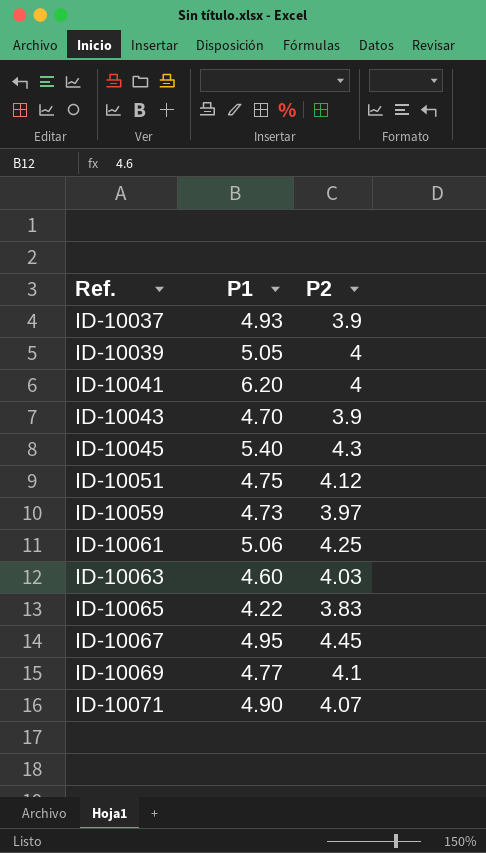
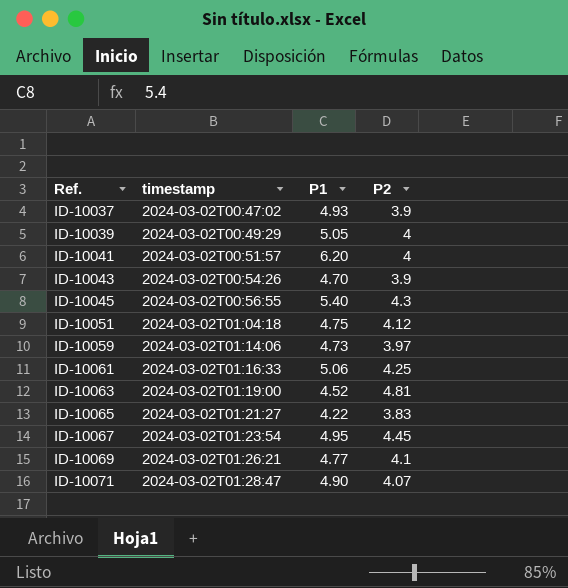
column timestamp | position: none -> 2
ID-10063 | P1: 4.60 -> 4.52
ID-10063 | P2: 4.03 -> 4.81

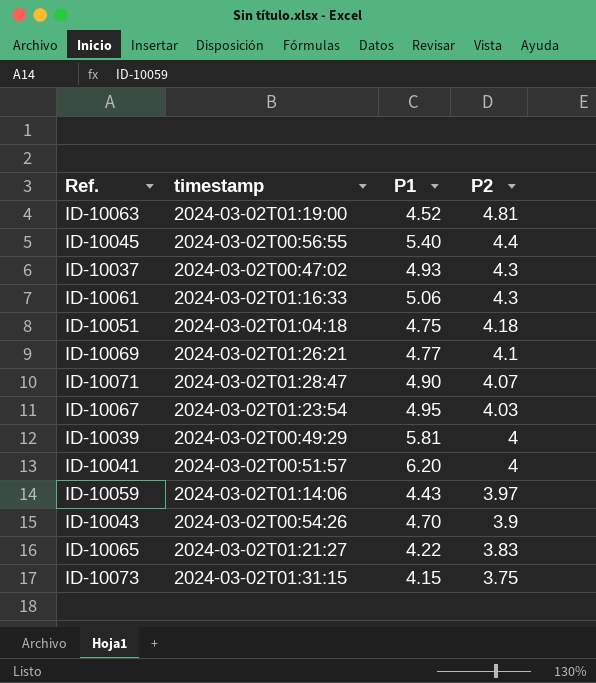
row order: Ref. ascending -> P2 descending
ID-10045 | P2: 4.3 -> 4.4
ID-10037 | P2: 3.9 -> 4.3
ID-10061 | P2: 4.25 -> 4.3
ID-10051 | P2: 4.12 -> 4.18
ID-10067 | P2: 4.45 -> 4.03
ID-10039 | P1: 5.05 -> 5.81
ID-10059 | P1: 4.73 -> 4.43
row ID-10073: none -> 2024-03-02T01:31:15 | 4.15 | 3.75

